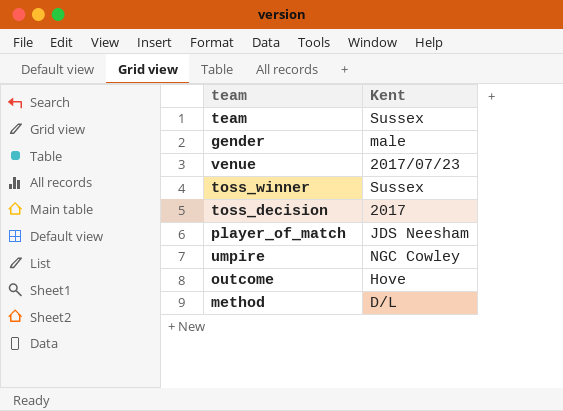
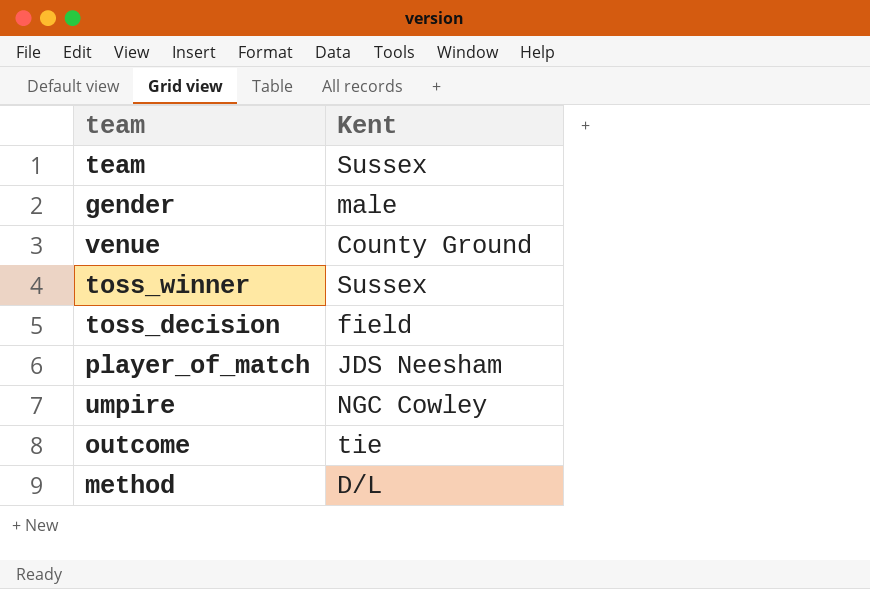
venue | Kent: 2017/07/23 -> County Ground
toss_decision | Kent: 2017 -> field
outcome | Kent: Hove -> tie

